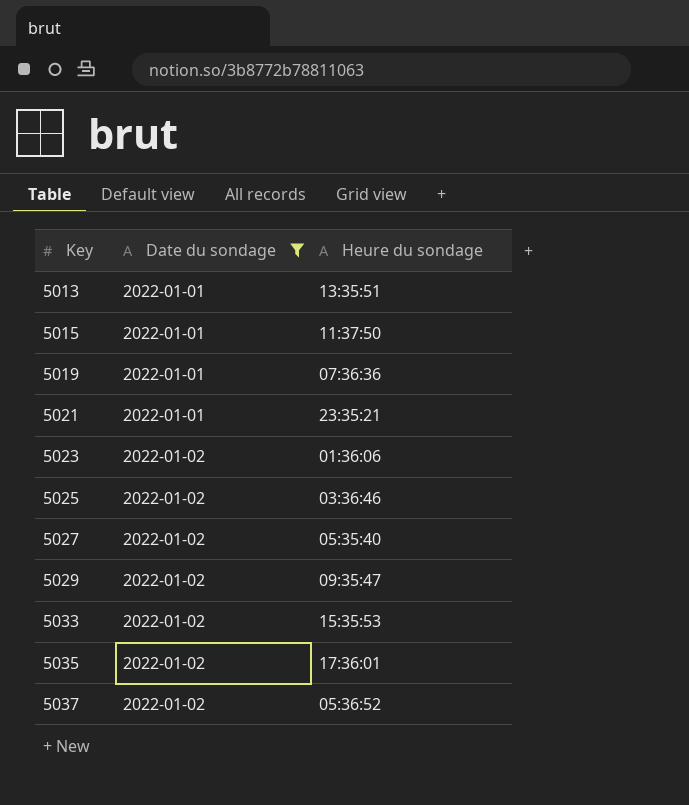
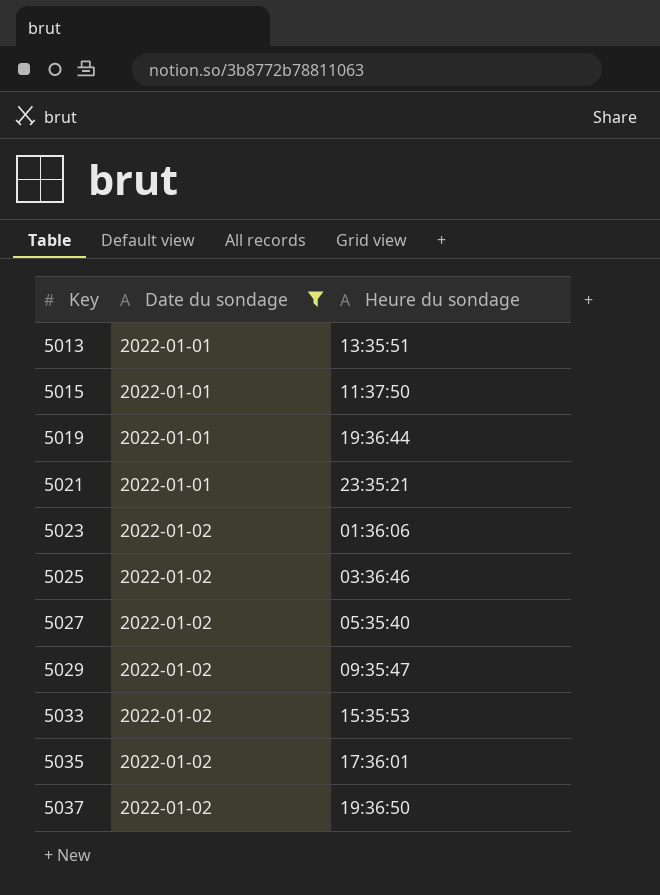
5019 | Heure du sondage: 07:36:36 -> 19:36:44
5037 | Heure du sondage: 05:36:52 -> 19:36:50

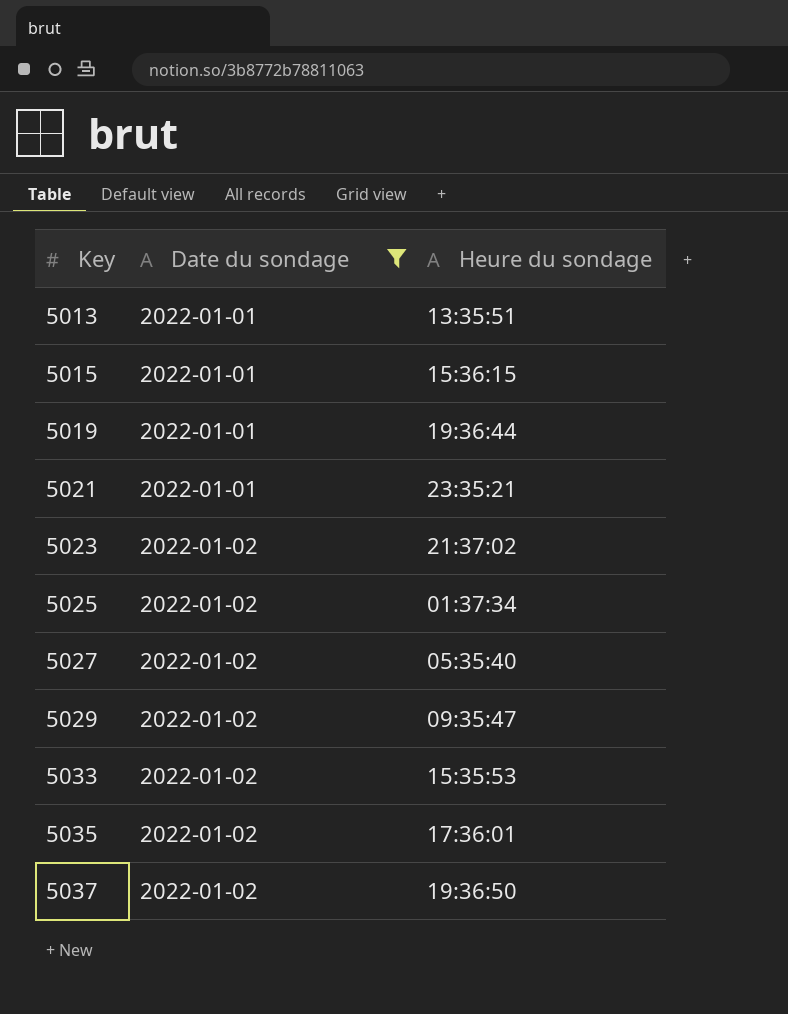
5015 | Heure du sondage: 11:37:50 -> 15:36:15
5023 | Heure du sondage: 01:36:06 -> 21:37:02
5025 | Heure du sondage: 03:36:46 -> 01:37:34

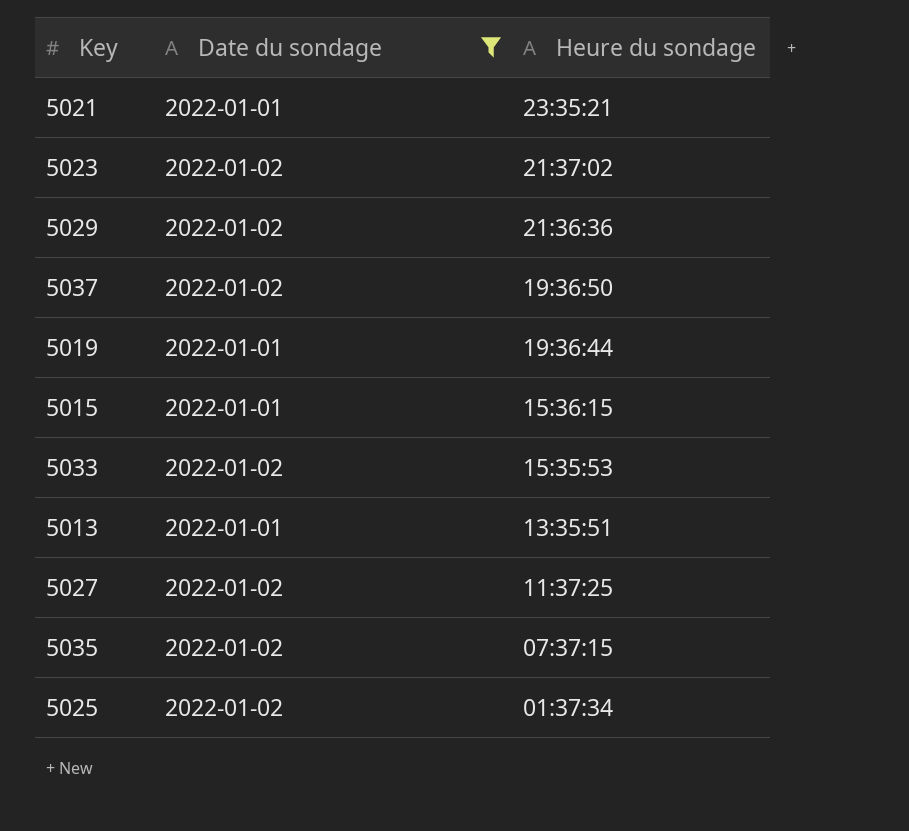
row order: Key ascending -> Heure du sondage descending
5029 | Heure du sondage: 09:35:47 -> 21:36:36
5027 | Heure du sondage: 05:35:40 -> 11:37:25
5035 | Heure du sondage: 17:36:01 -> 07:37:15

